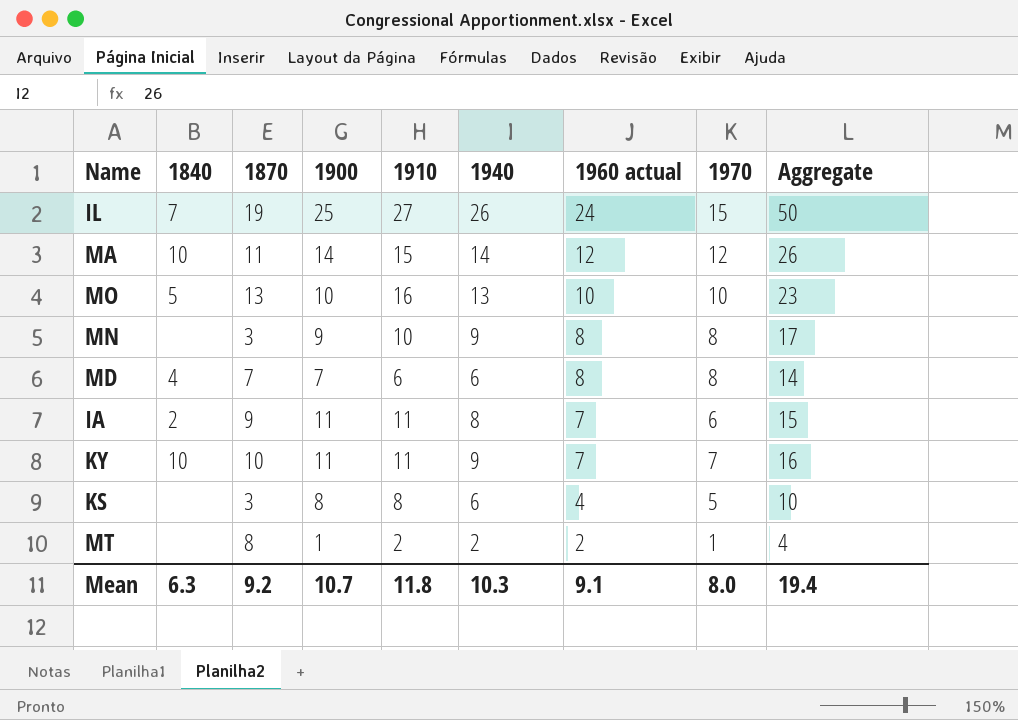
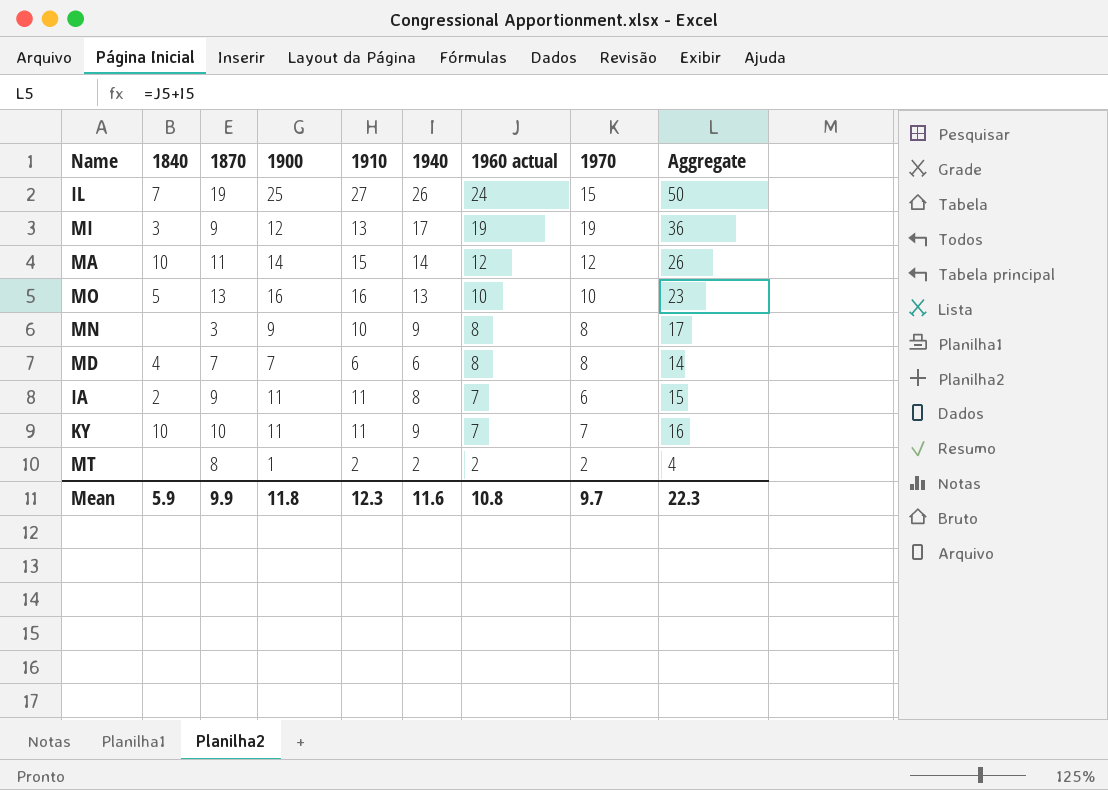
row KS: none | 3 | 8 | 8 | 6 | 4 | 5 | 10 -> none
row MI: none -> 3 | 9 | 12 | 13 | 17 | 19 | 19 | 36
MO | 1900: 10 -> 16
MT | 1970: 1 -> 2
Mean | 1840: 6.3 -> 5.9
Mean | 1870: 9.2 -> 9.9
Mean | 1900: 10.7 -> 11.8
Mean | 1910: 11.8 -> 12.3
Mean | 1940: 10.3 -> 11.6
Mean | 1960 actual: 9.1 -> 10.8
Mean | 1970: 8.0 -> 9.7
Mean | Aggregate: 19.4 -> 22.3

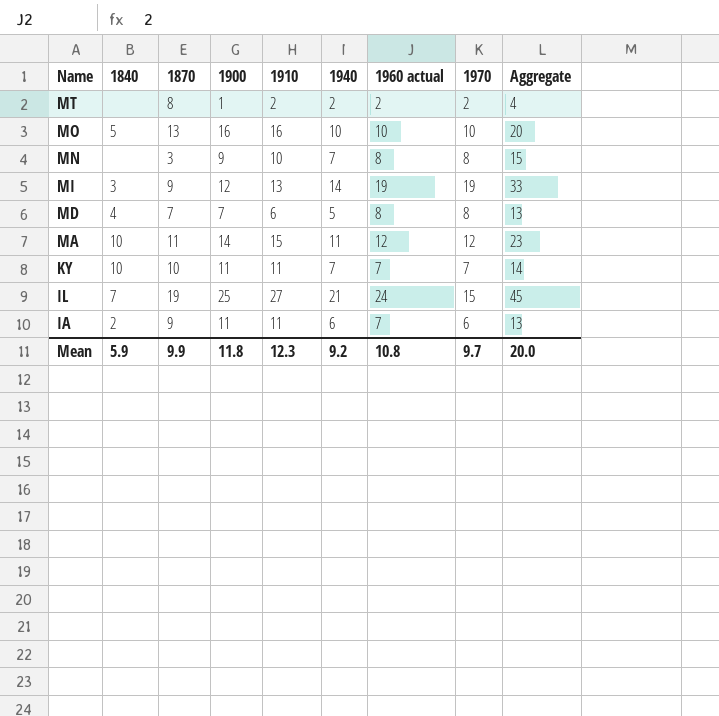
row order: 1960 actual descending -> Name descending
MO | 1940: 13 -> 10
MO | Aggregate: 23 -> 20
MN | 1940: 9 -> 7
MN | Aggregate: 17 -> 15
MI | 1940: 17 -> 14
MI | Aggregate: 36 -> 33
MD | 1940: 6 -> 5
MD | Aggregate: 14 -> 13
MA | 1940: 14 -> 11
MA | Aggregate: 26 -> 23
KY | 1940: 9 -> 7
KY | Aggregate: 16 -> 14
IL | 1940: 26 -> 21
IL | Aggregate: 50 -> 45
IA | 1940: 8 -> 6
IA | Aggregate: 15 -> 13
Mean | 1940: 11.6 -> 9.2
Mean | Aggregate: 22.3 -> 20.0

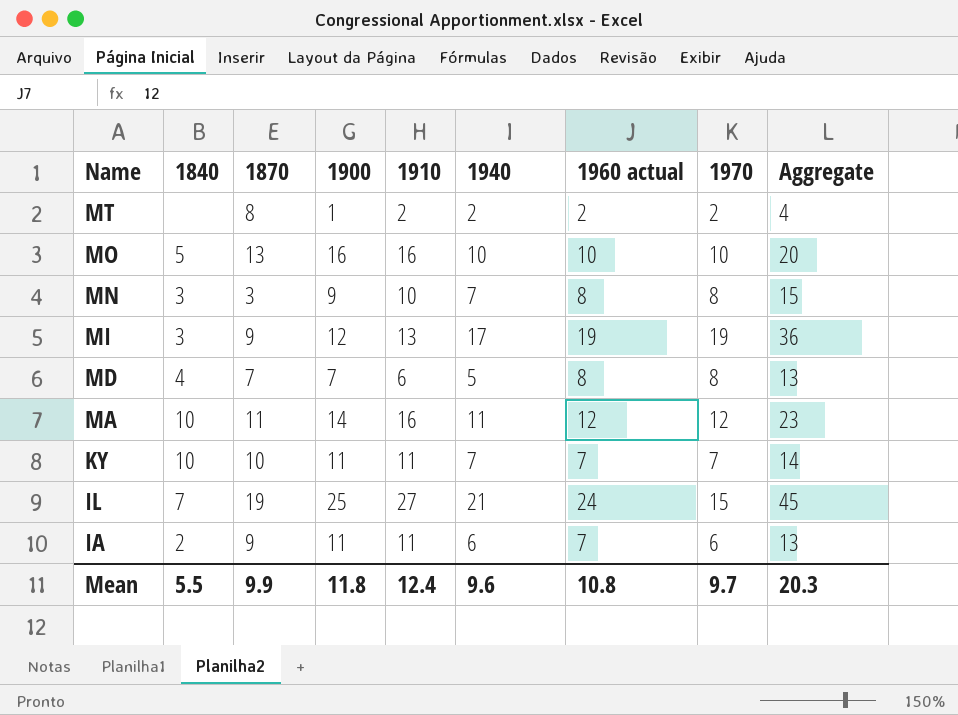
MN | 1840: none -> 3
MI | 1940: 14 -> 17
MI | Aggregate: 33 -> 36
MA | 1910: 15 -> 16
Mean | 1840: 5.9 -> 5.5
Mean | 1910: 12.3 -> 12.4
Mean | 1940: 9.2 -> 9.6
Mean | Aggregate: 20.0 -> 20.3

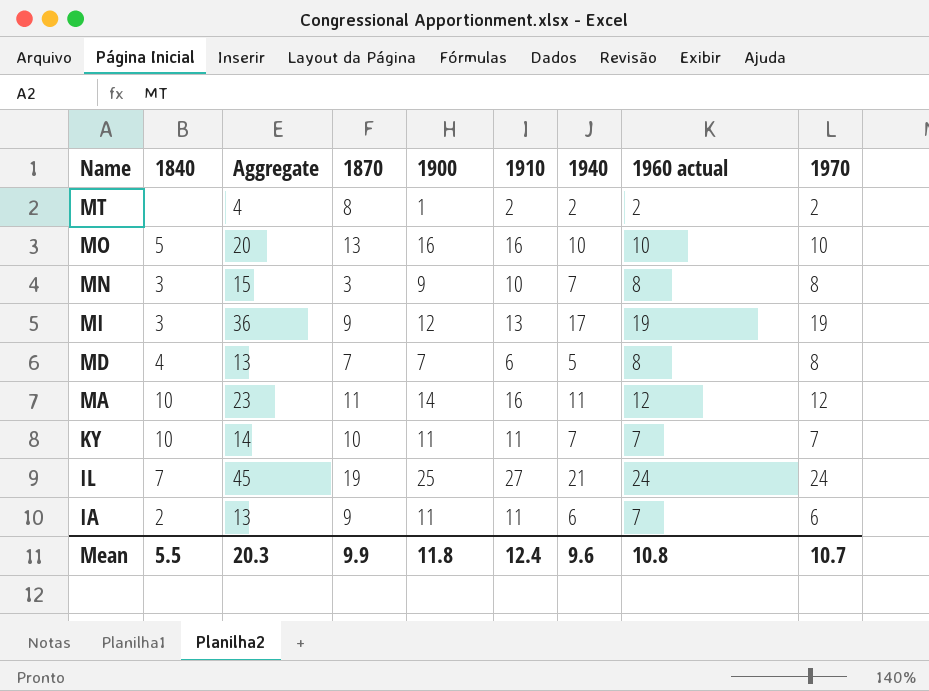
column Aggregate | position: 9 -> 3
IL | 1970: 15 -> 24
Mean | 1970: 9.7 -> 10.7

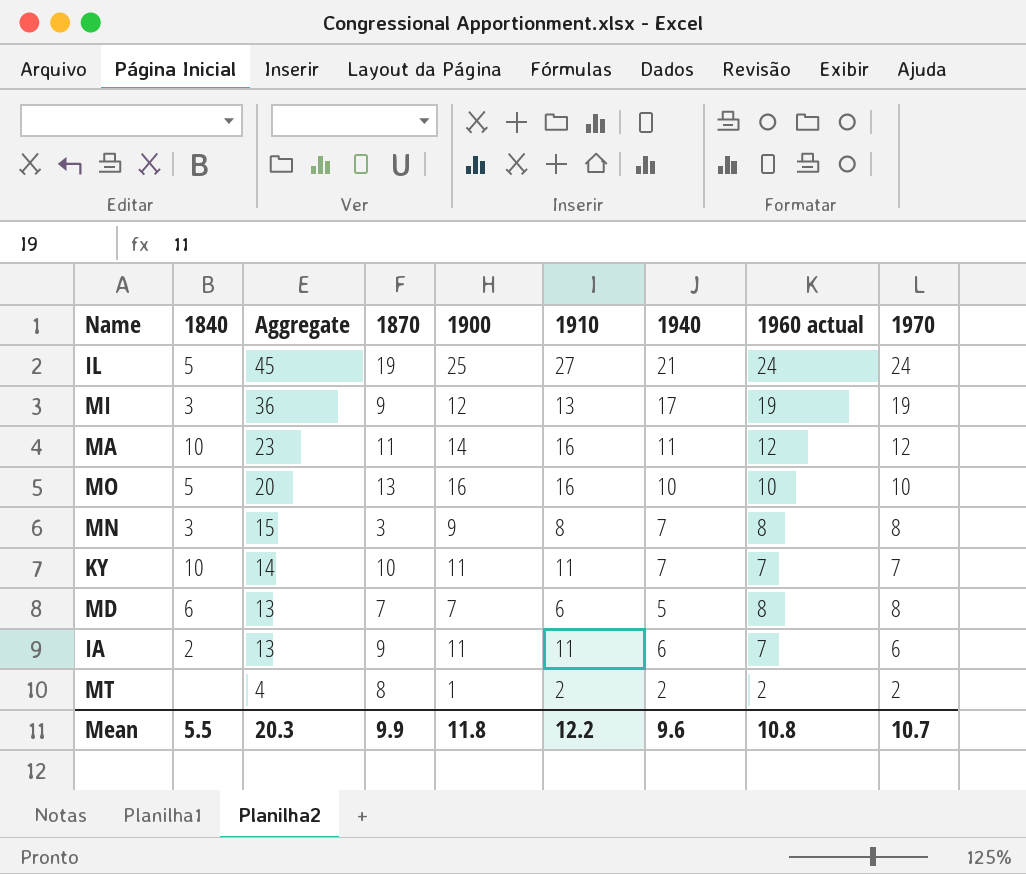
row order: Name descending -> Aggregate descending
IL | 1840: 7 -> 5
MN | 1910: 10 -> 8
MD | 1840: 4 -> 6
Mean | 1910: 12.4 -> 12.2

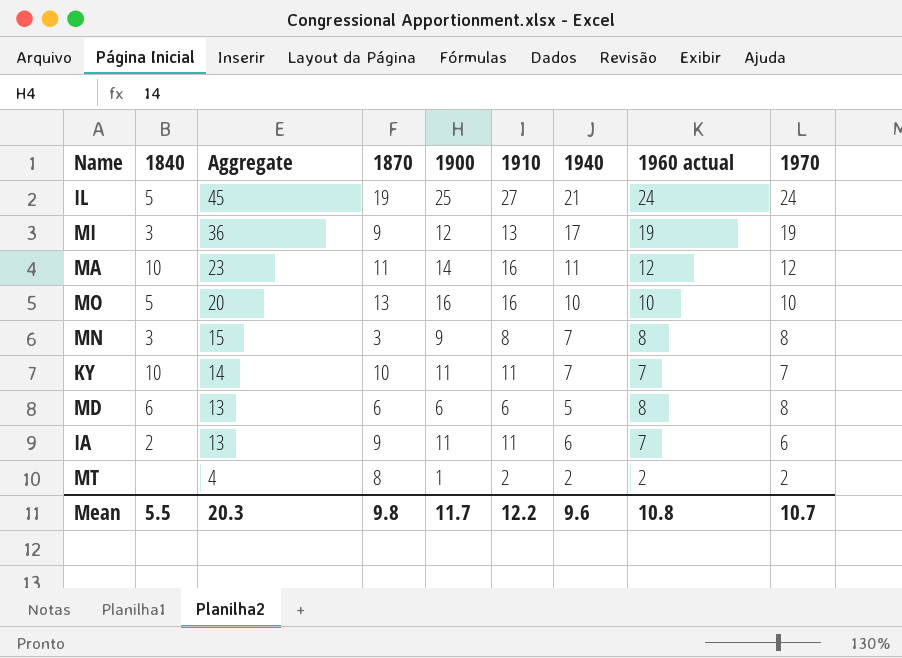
MD | 1870: 7 -> 6
MD | 1900: 7 -> 6
Mean | 1870: 9.9 -> 9.8
Mean | 1900: 11.8 -> 11.7

